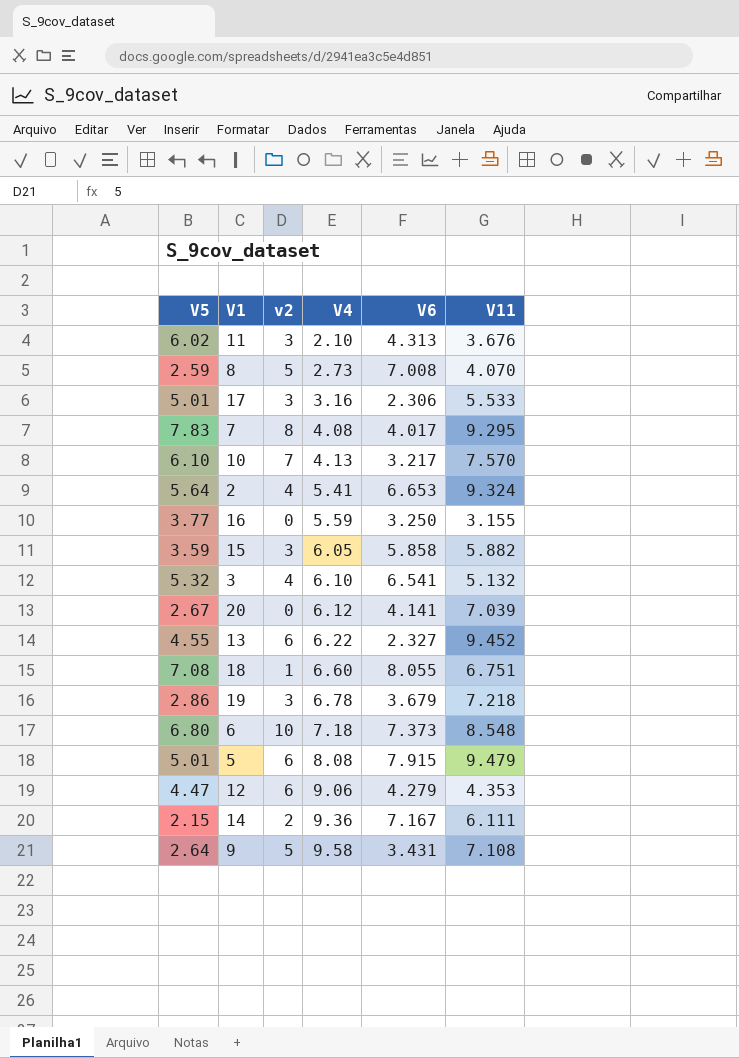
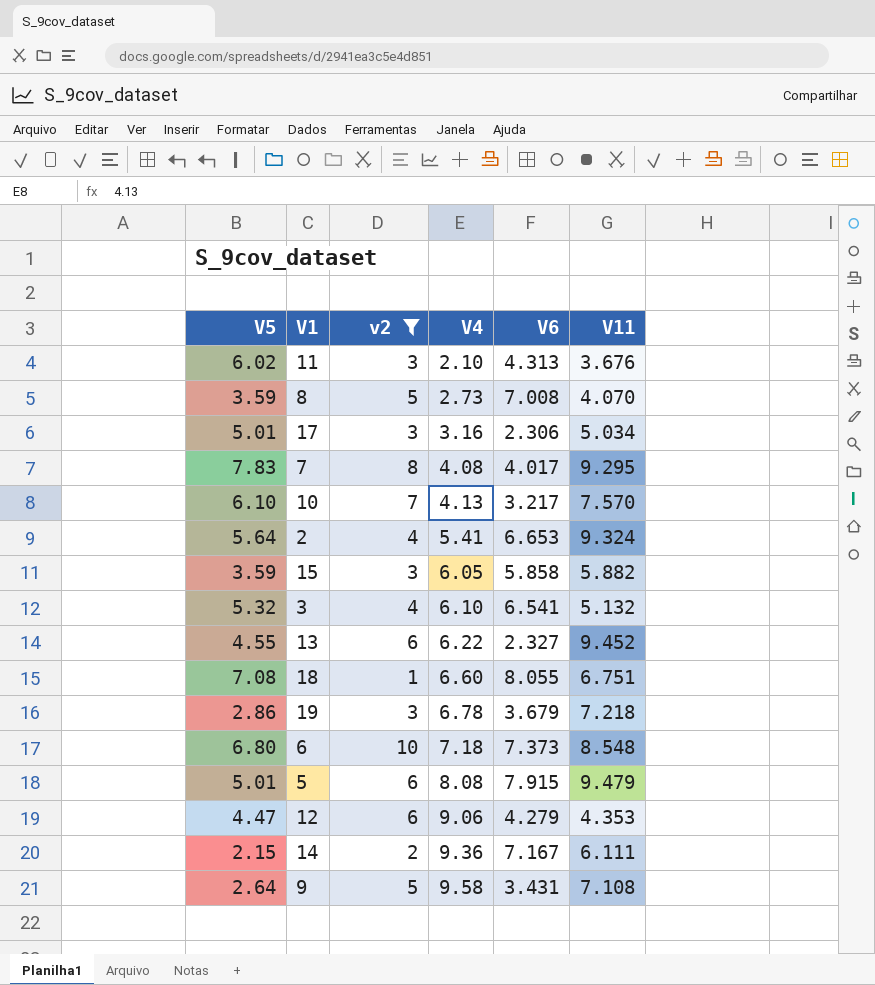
filter: none -> v2 != 0
8 | V5: 2.59 -> 3.59
17 | V11: 5.533 -> 5.034

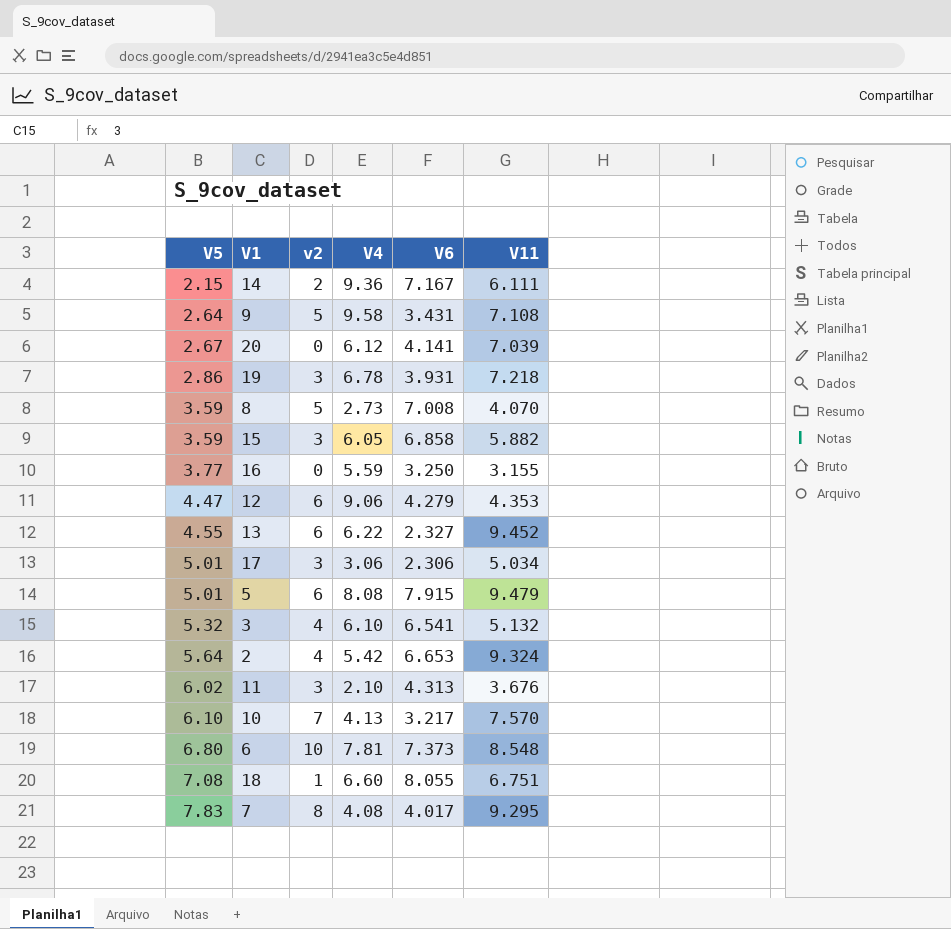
filter: v2 != 0 -> none
row order: V4 ascending -> V5 ascending
19 | V6: 3.679 -> 3.931
15 | V6: 5.858 -> 6.858
17 | V4: 3.16 -> 3.06
2 | V4: 5.41 -> 5.42
6 | V4: 7.18 -> 7.81

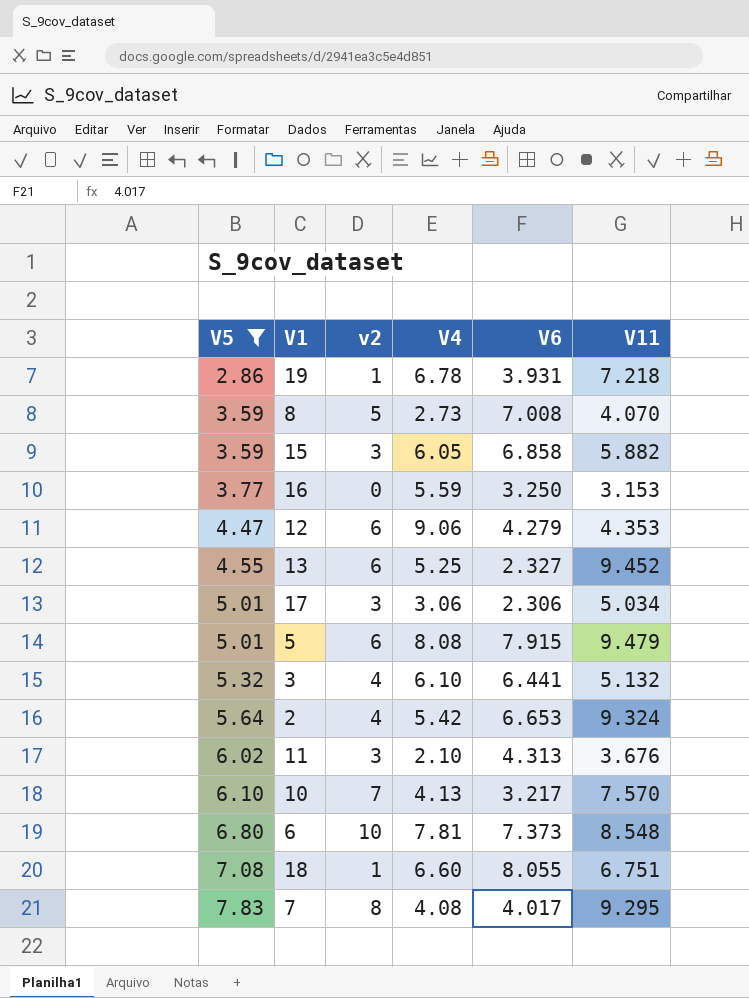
filter: none -> V5 >= 2.86
19 | v2: 3 -> 1
16 | V11: 3.155 -> 3.153
13 | V4: 6.22 -> 5.25
3 | V6: 6.541 -> 6.441

